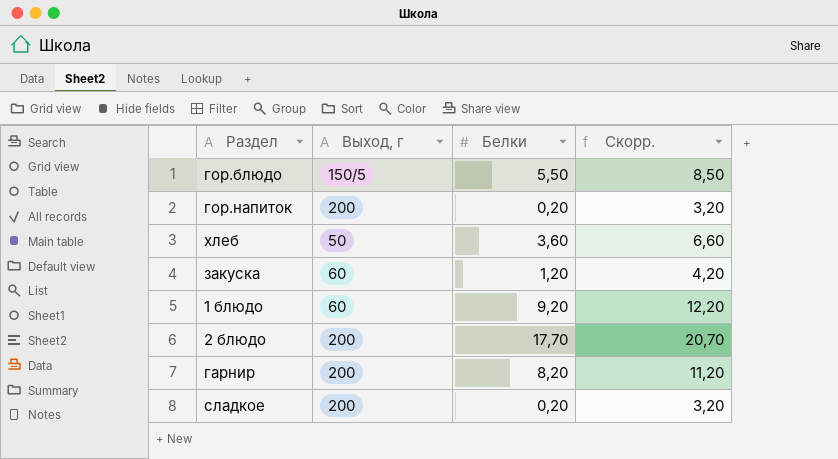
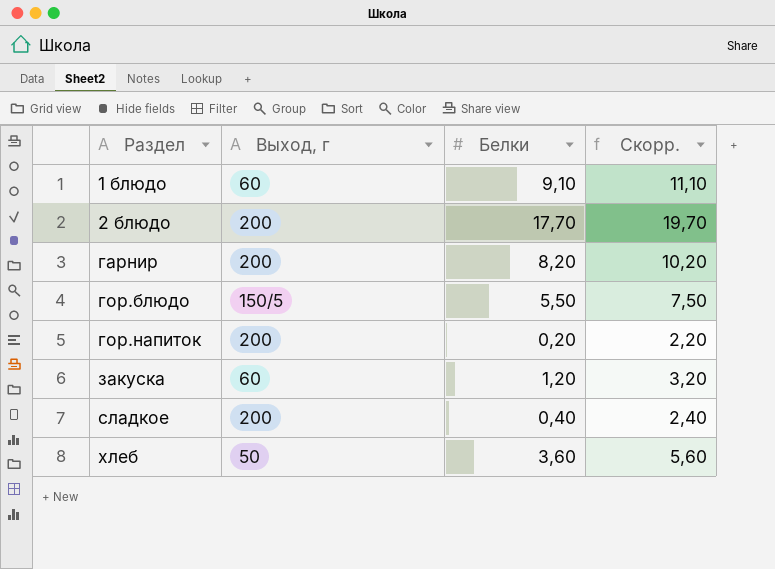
row order: none -> Раздел ascending
column Скорр. | formula: [Белки] + 3 -> [Белки] + 2
1 блюдо | Белки: 9,20 -> 9,10
сладкое | Белки: 0,20 -> 0,40

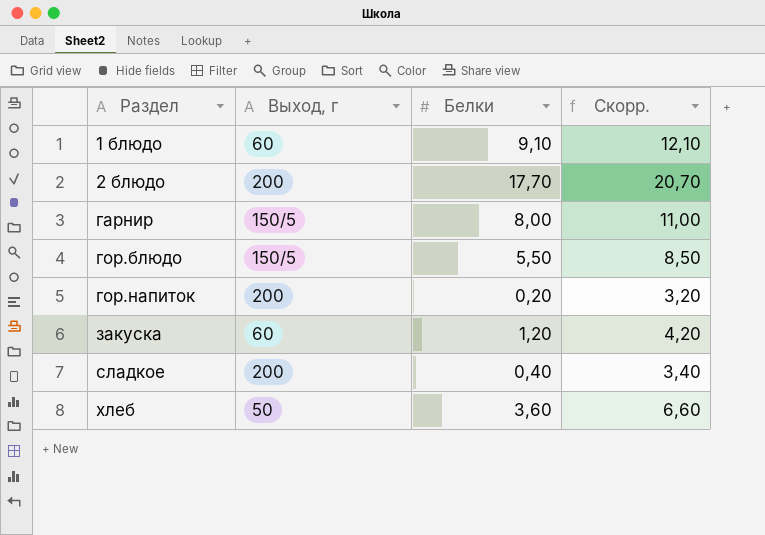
column Скорр. | formula: [Белки] + 2 -> [Белки] + 3
гарнир | Выход, г: 200 -> 150/5
гарнир | Белки: 8,20 -> 8,00

